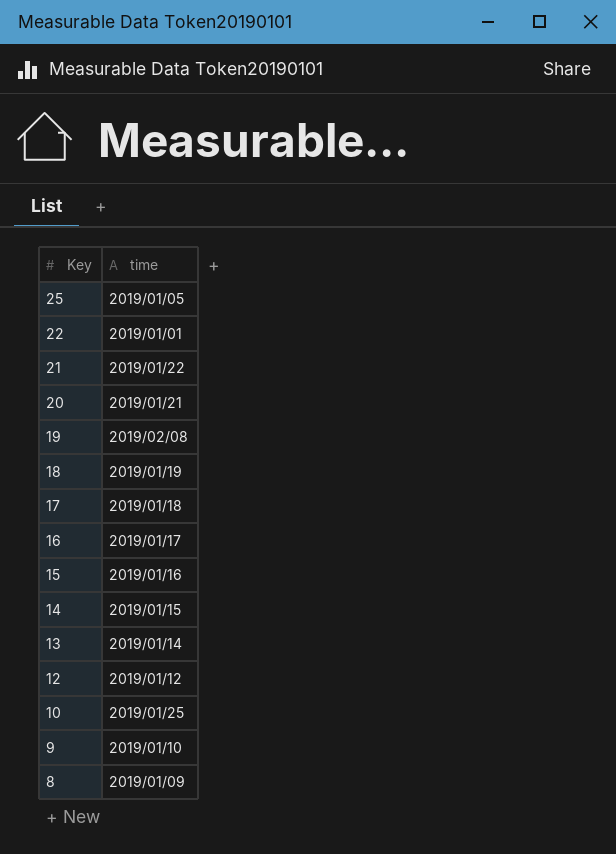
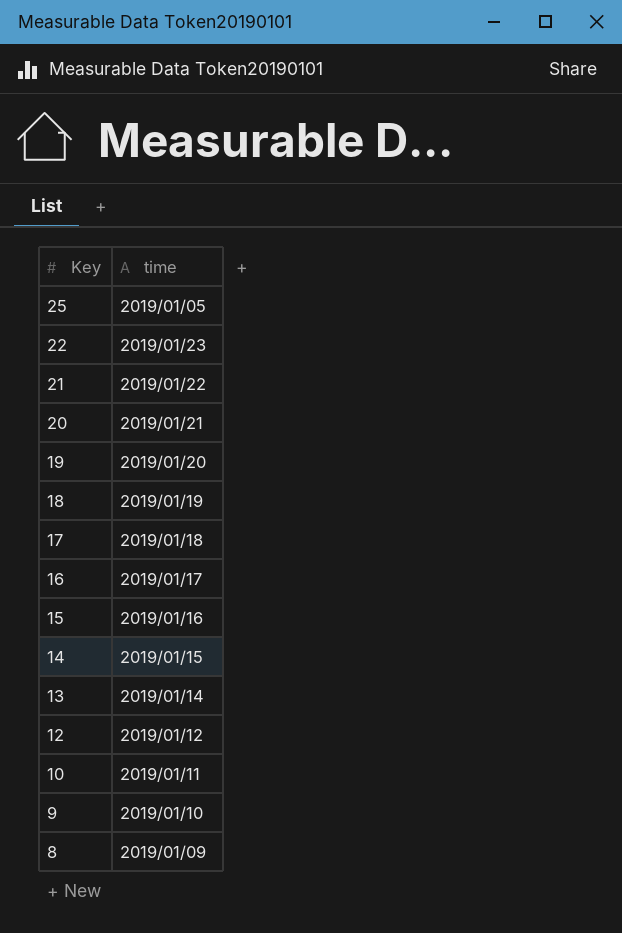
22 | time: 2019/01/01 -> 2019/01/23
19 | time: 2019/02/08 -> 2019/01/20
10 | time: 2019/01/25 -> 2019/01/11

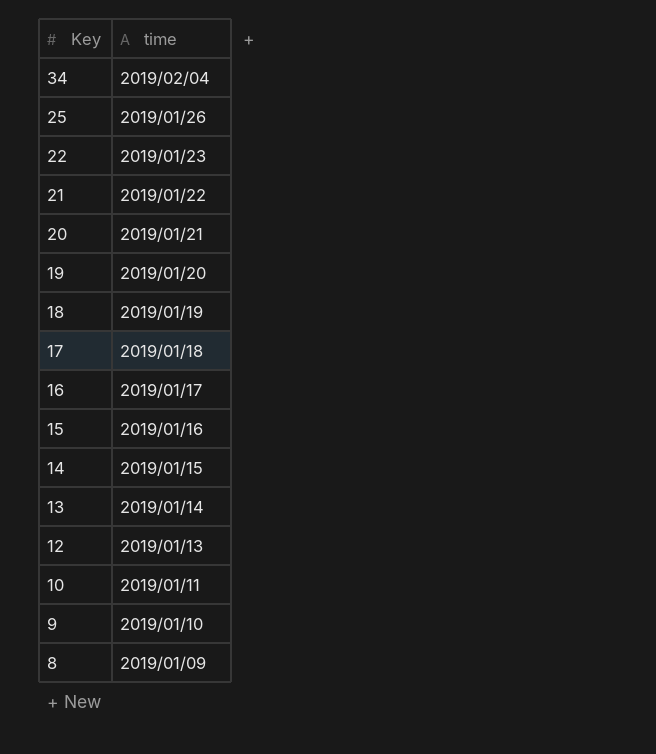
row 34: none -> 2019/02/04
25 | time: 2019/01/05 -> 2019/01/26
12 | time: 2019/01/12 -> 2019/01/13

